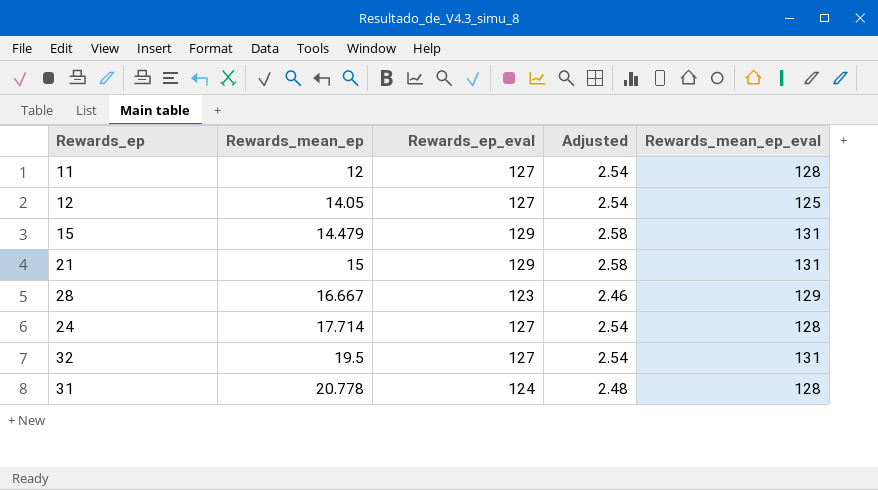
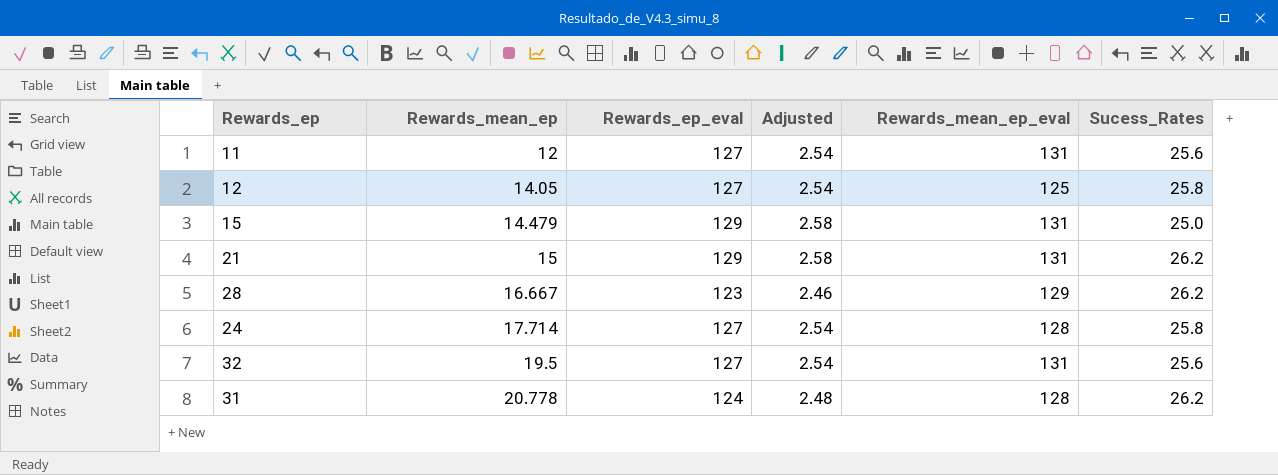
column Sucess_Rates | position: none -> 6
11 | Rewards_mean_ep_eval: 128 -> 131

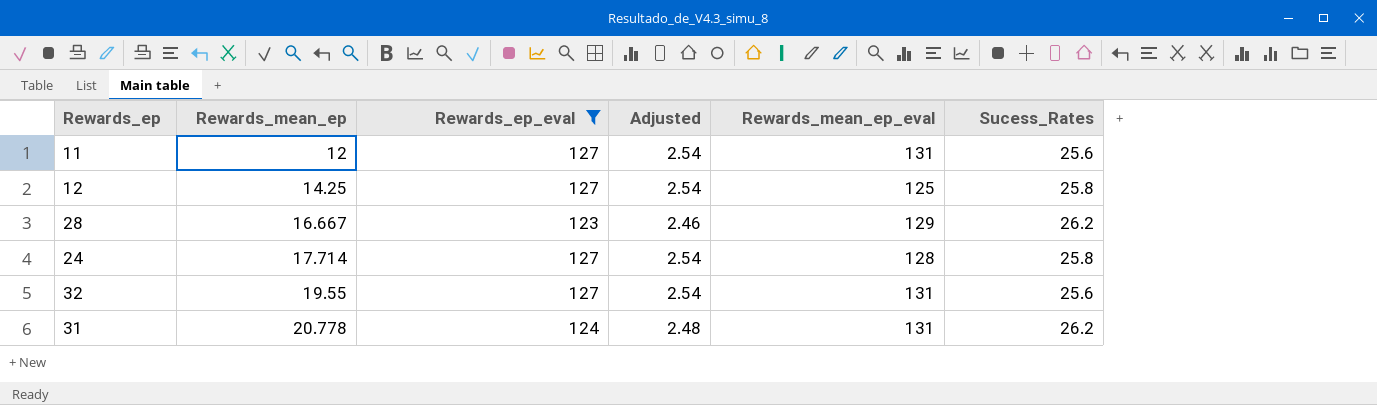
filter: none -> Rewards_ep_eval != 129
12 | Rewards_mean_ep: 14.05 -> 14.25
32 | Rewards_mean_ep: 19.5 -> 19.55
31 | Rewards_mean_ep_eval: 128 -> 131

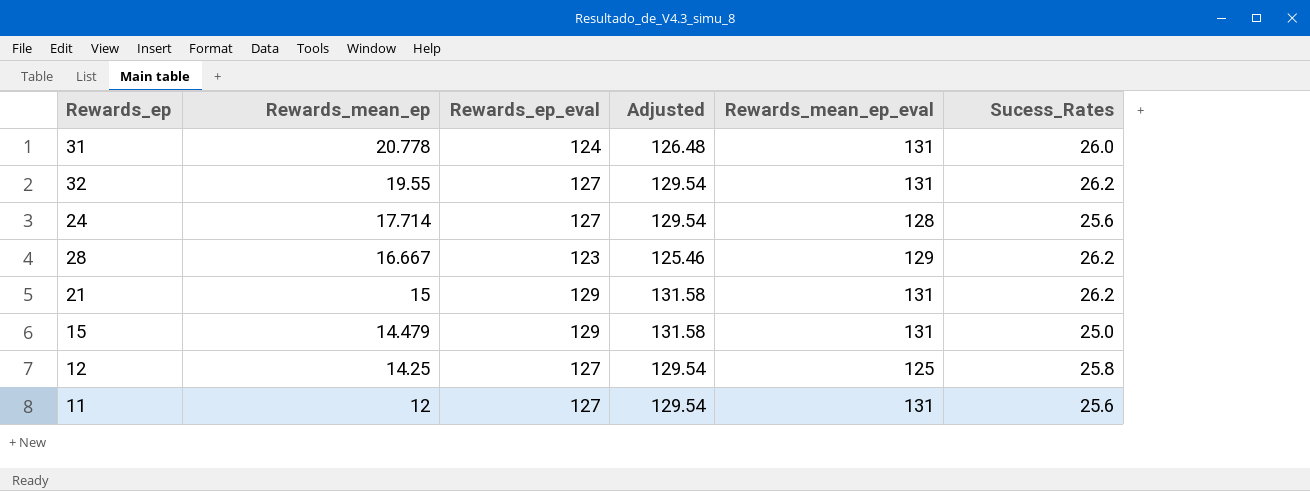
filter: Rewards_ep_eval != 129 -> none
row order: Rewards_mean_ep ascending -> Rewards_mean_ep descending
column Adjusted | formula: [Rewards_ep_eval] * 0.02 -> [Rewards_ep_eval] * 1.02
31 | Sucess_Rates: 26.2 -> 26.0
32 | Sucess_Rates: 25.6 -> 26.2
24 | Sucess_Rates: 25.8 -> 25.6

